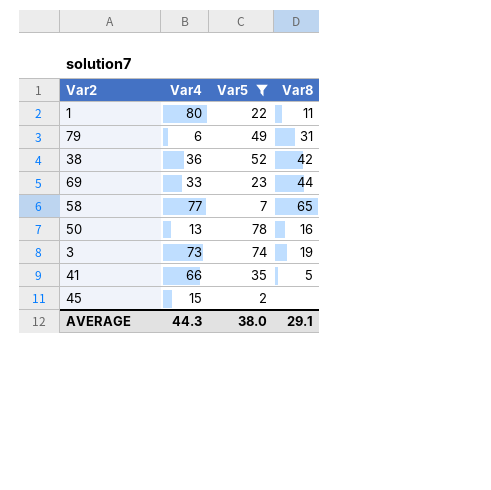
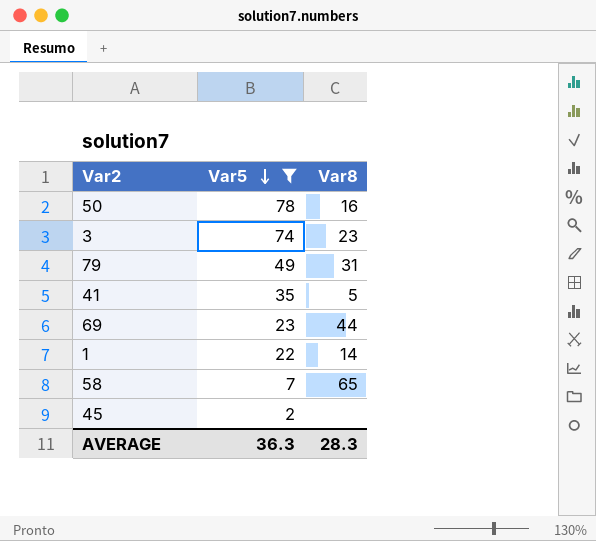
row order: none -> Var5 descending
column Var4 | position: 2 -> none
row 38: 36 | 52 | 42 -> none
3 | Var8: 19 -> 23
1 | Var8: 11 -> 14
AVERAGE | Var5: 38.0 -> 36.3
AVERAGE | Var8: 29.1 -> 28.3

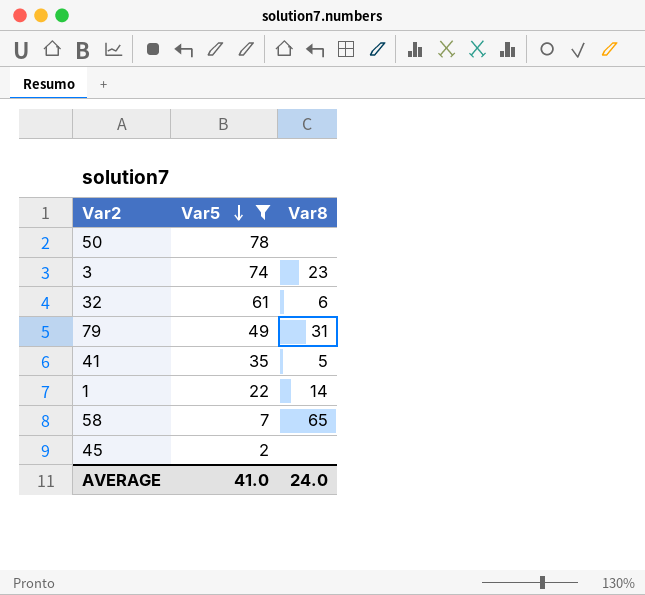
row 69: 23 | 44 -> none
50 | Var8: 16 -> none
row 32: none -> 61 | 6
AVERAGE | Var5: 36.3 -> 41.0
AVERAGE | Var8: 28.3 -> 24.0

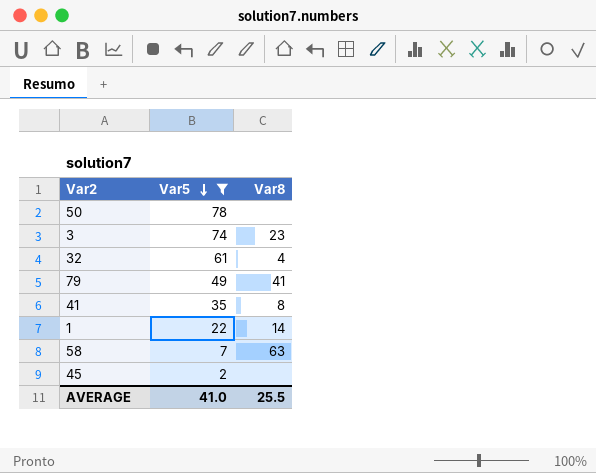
32 | Var8: 6 -> 4
79 | Var8: 31 -> 41
41 | Var8: 5 -> 8
58 | Var8: 65 -> 63
AVERAGE | Var8: 24.0 -> 25.5

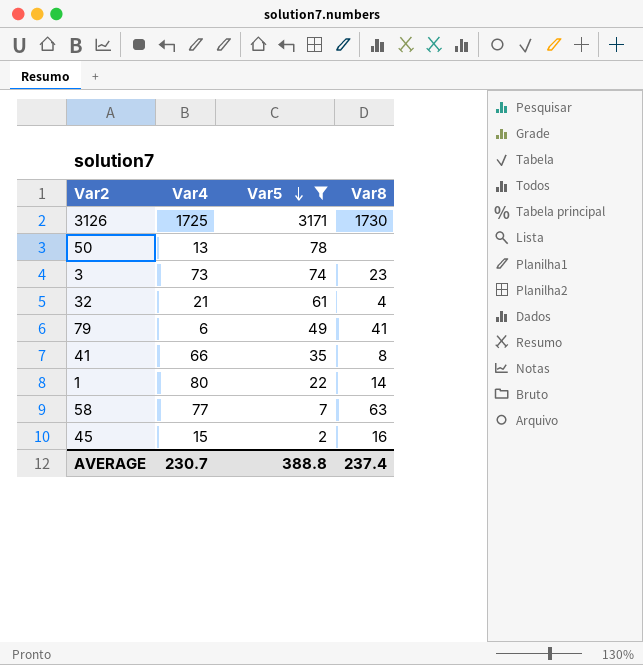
column Var4 | position: none -> 2
row 3126: none -> 1725 | 3171 | 1730
45 | Var8: none -> 16
AVERAGE | Var5: 41.0 -> 388.8
AVERAGE | Var8: 25.5 -> 237.4

